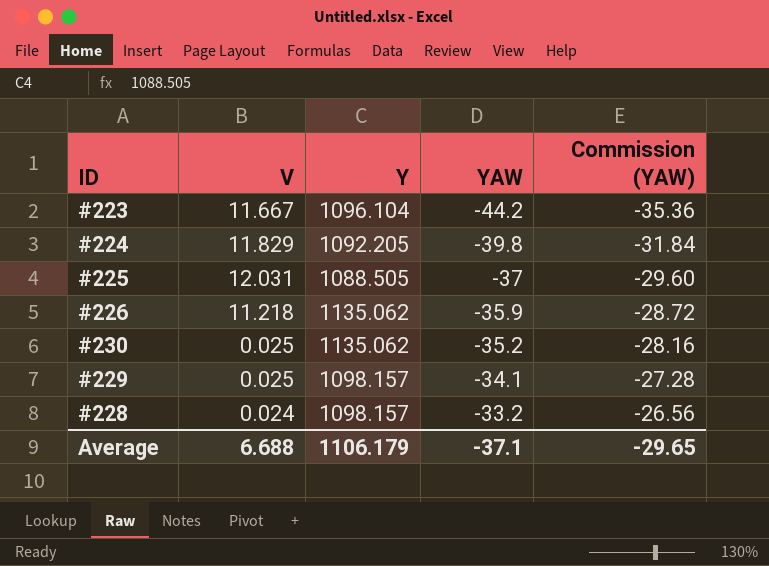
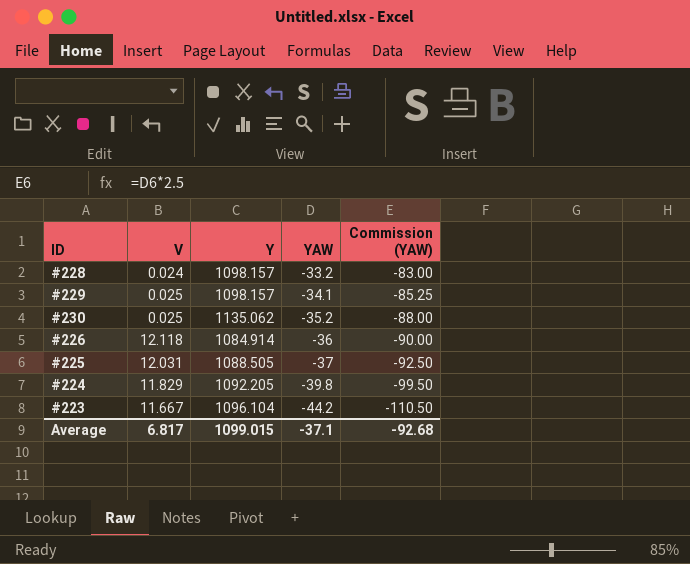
row order: YAW ascending -> YAW descending
column Commission (YAW) | formula: [YAW] * 0.8 -> [YAW] * 2.5
#226 | V: 11.218 -> 12.118
#226 | Y: 1135.062 -> 1084.914
#226 | YAW: -35.9 -> -36
Average | V: 6.688 -> 6.817
Average | Y: 1106.179 -> 1099.015
Average | Commission (YAW): -29.65 -> -92.68

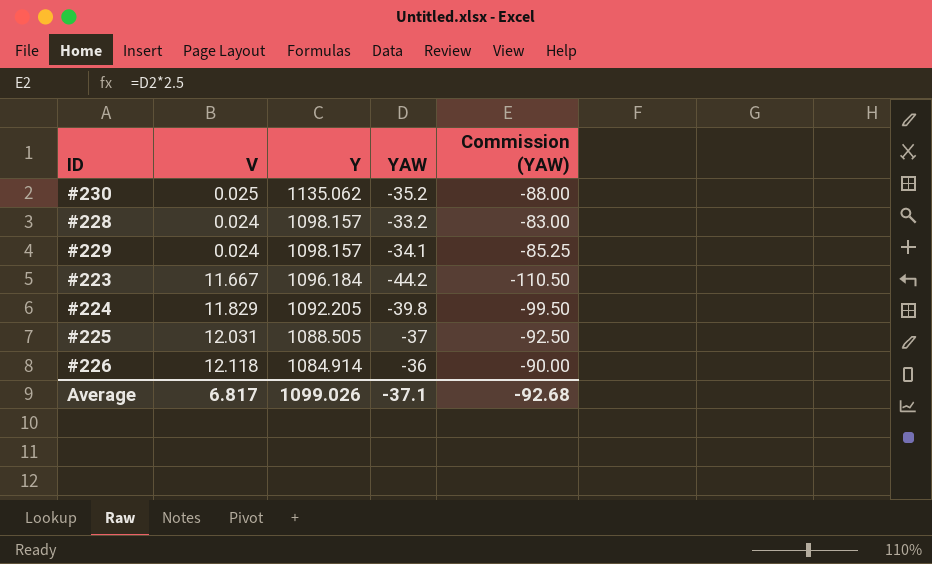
row order: YAW descending -> Y descending
#229 | V: 0.025 -> 0.024
#223 | Y: 1096.104 -> 1096.184
Average | Y: 1099.015 -> 1099.026

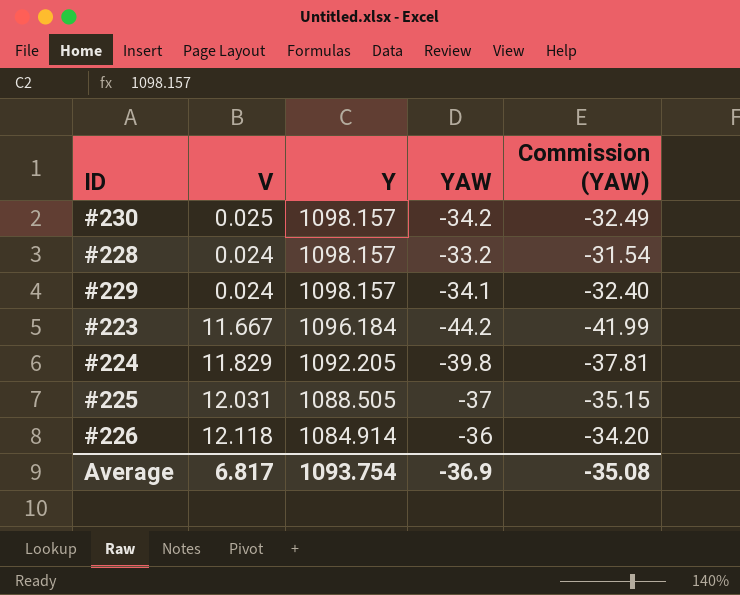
column Commission (YAW) | formula: [YAW] * 2.5 -> [YAW] * 0.95
#230 | Y: 1135.062 -> 1098.157
#230 | YAW: -35.2 -> -34.2
Average | Y: 1099.026 -> 1093.754
Average | YAW: -37.1 -> -36.9
Average | Commission (YAW): -92.68 -> -35.08

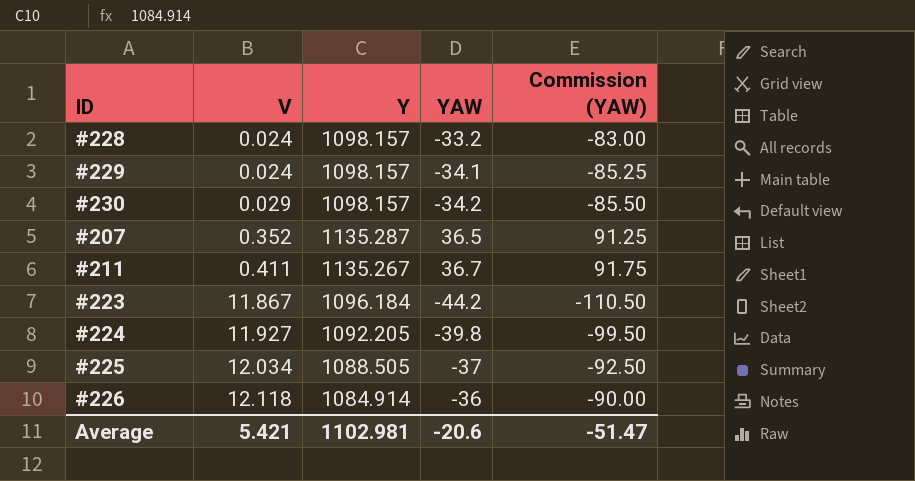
row order: Y descending -> V ascending
column Commission (YAW) | formula: [YAW] * 0.95 -> [YAW] * 2.5
#230 | V: 0.025 -> 0.029
row #207: none -> 0.352 | 1135.287 | 36.5 | 91.25
row #211: none -> 0.411 | 1135.267 | 36.7 | 91.75
#223 | V: 11.667 -> 11.867
#224 | V: 11.829 -> 11.927
#225 | V: 12.031 -> 12.034
Average | V: 6.817 -> 5.421
Average | Y: 1093.754 -> 1102.981
Average | YAW: -36.9 -> -20.6
Average | Commission (YAW): -35.08 -> -51.47

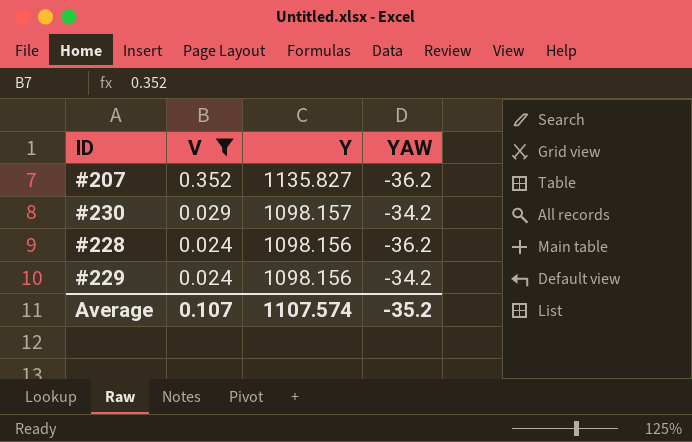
filter: none -> V <= 0.352
row order: V ascending -> V descending
column Commission (YAW) | formula: [YAW] * 2.5 -> none
#207 | Y: 1135.287 -> 1135.827
#207 | YAW: 36.5 -> -36.2
#228 | Y: 1098.157 -> 1098.156
#228 | YAW: -33.2 -> -36.2
#229 | Y: 1098.157 -> 1098.156
#229 | YAW: -34.1 -> -34.2
Average | V: 5.421 -> 0.107
Average | Y: 1102.981 -> 1107.574
Average | YAW: -20.6 -> -35.2

